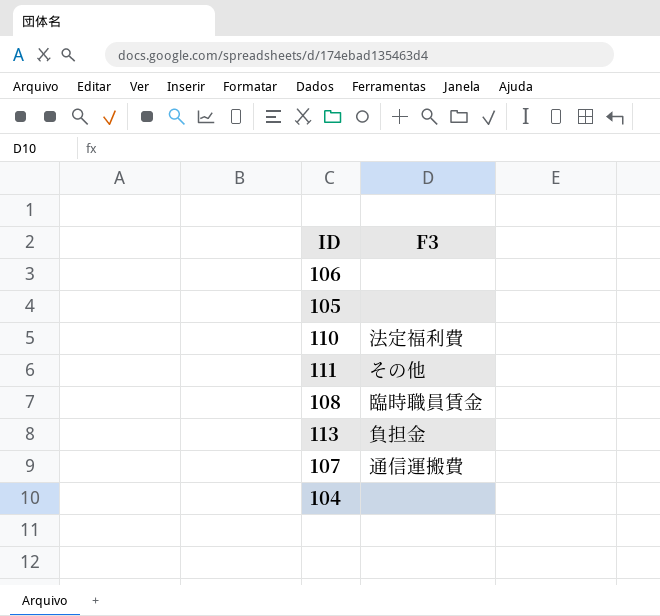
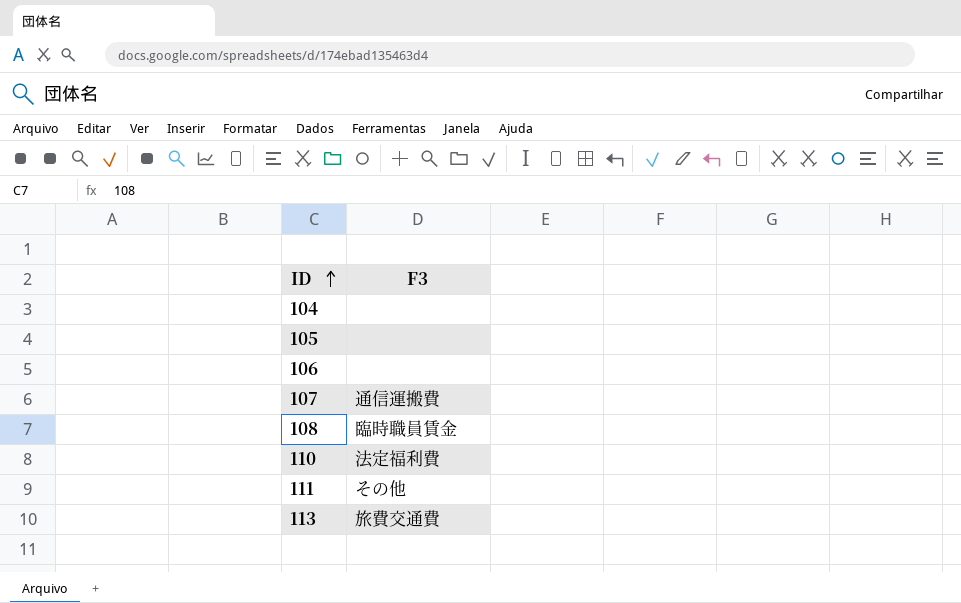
row order: none -> ID ascending
113 | F3: 負担金 -> 旅費交通費

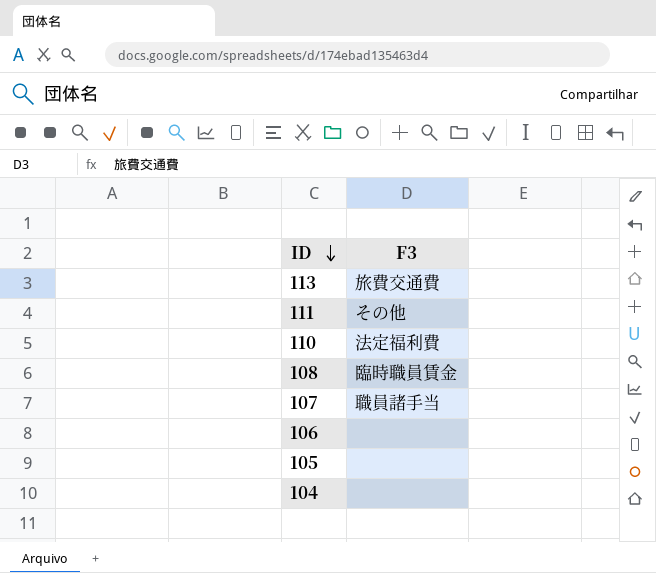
row order: ID ascending -> ID descending
107 | F3: 通信運搬費 -> 職員諸手当

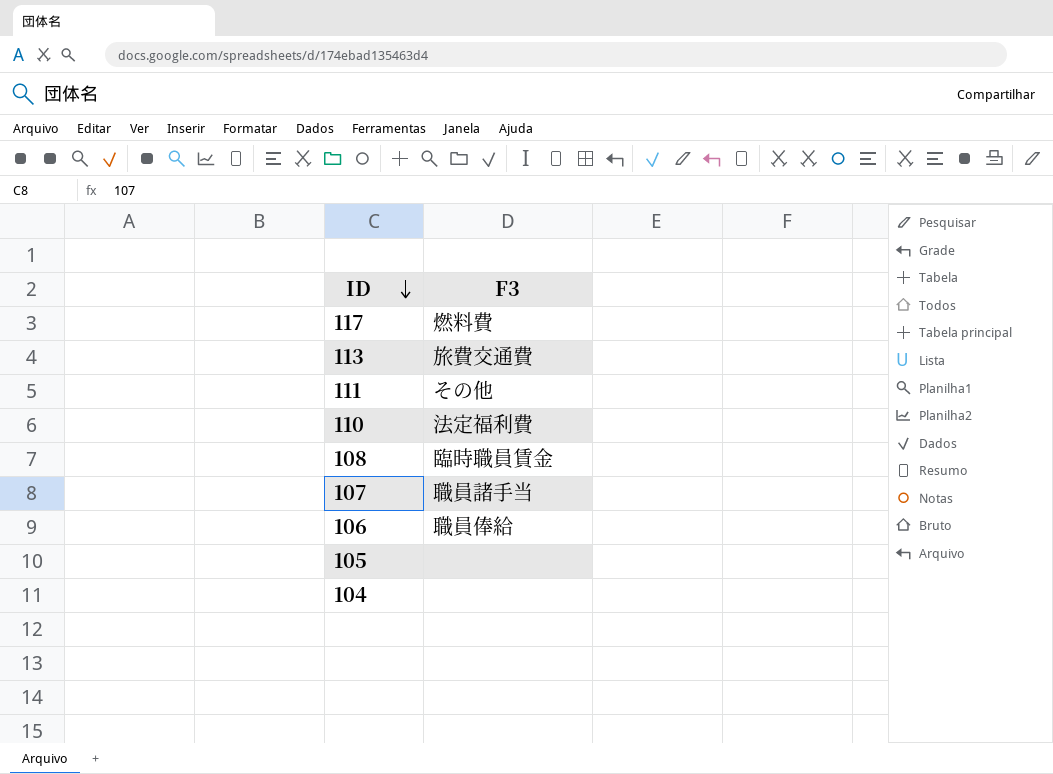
row 117: none -> 燃料費
106 | F3: none -> 職員俸給

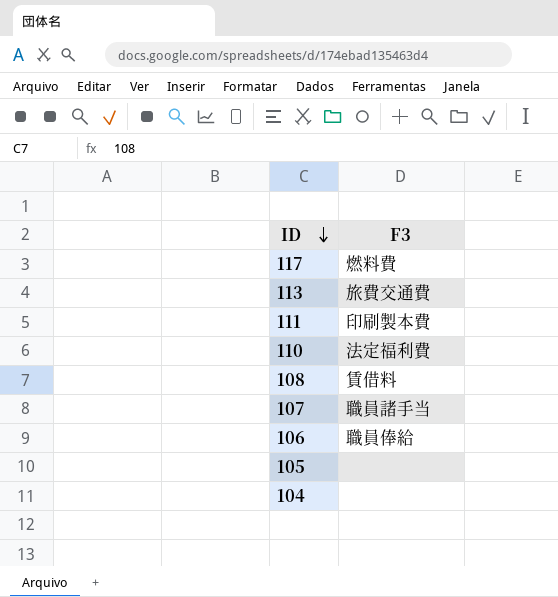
111 | F3: その他 -> 印刷製本費
108 | F3: 臨時職員賃金 -> 賃借料

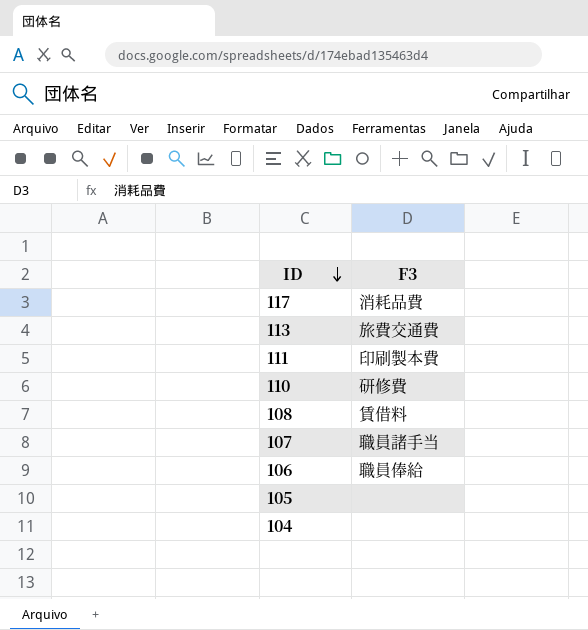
117 | F3: 燃料費 -> 消耗品費
110 | F3: 法定福利費 -> 研修費

